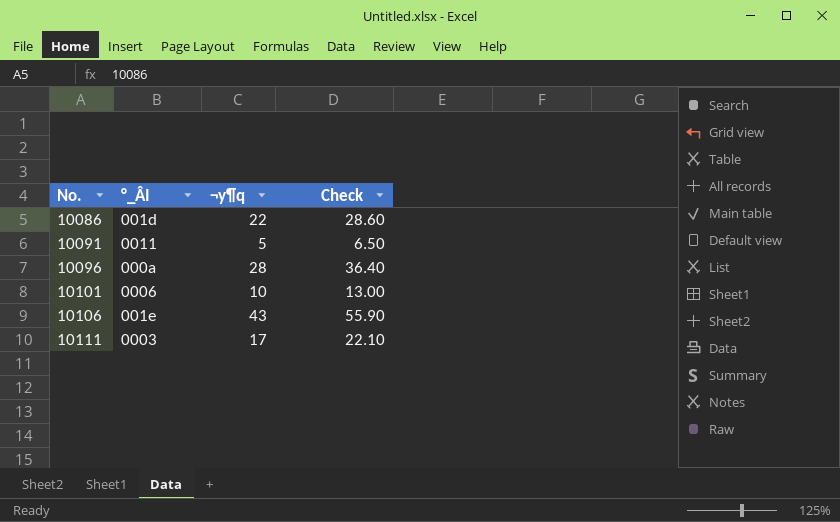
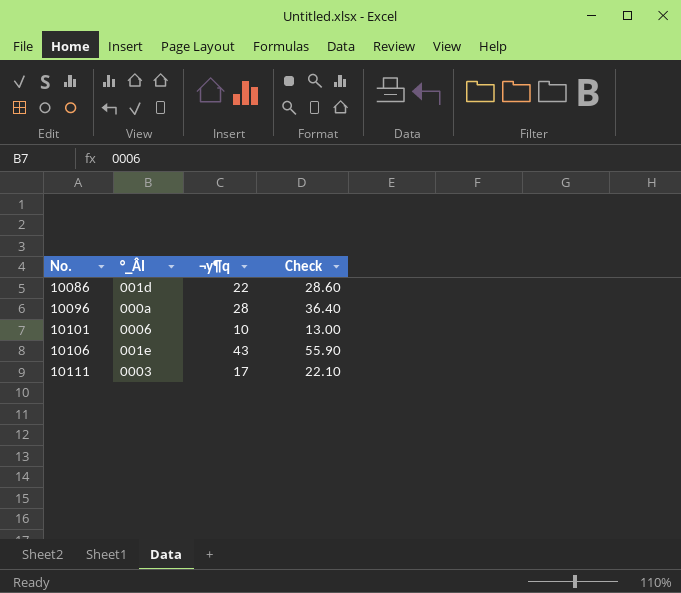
row 10091: 0011 | 5 | 6.50 -> none

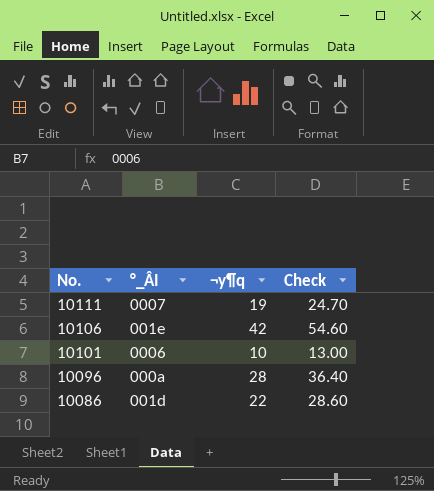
row order: No. ascending -> No. descending
10111 | °_ÂI: 0003 -> 0007
10111 | ¬y¶q: 17 -> 19
10111 | Check: 22.10 -> 24.70
10106 | ¬y¶q: 43 -> 42
10106 | Check: 55.90 -> 54.60

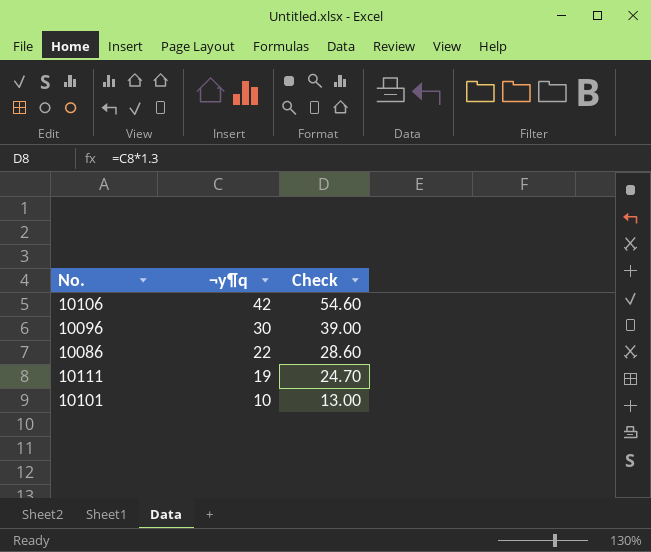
row order: No. descending -> ¬y¶q descending
column °_ÂI | position: 2 -> none
10096 | ¬y¶q: 28 -> 30
10096 | Check: 36.40 -> 39.00

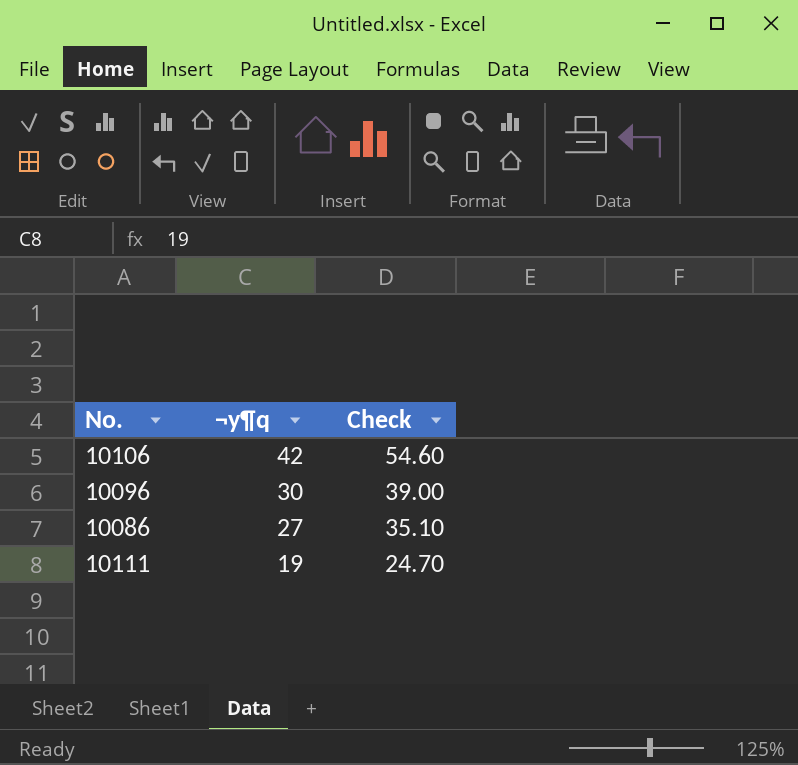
row 10101: 10 | 13.00 -> none
10086 | ¬y¶q: 22 -> 27
10086 | Check: 28.60 -> 35.10

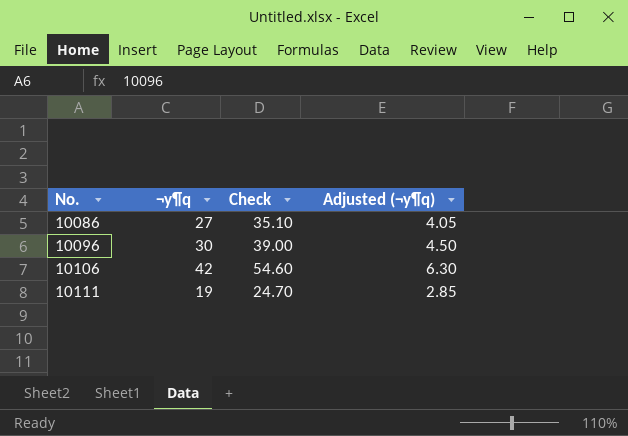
row order: ¬y¶q descending -> No. ascending
column Adjusted (¬y¶q) | formula: none -> [¬y¶q] * 0.15

